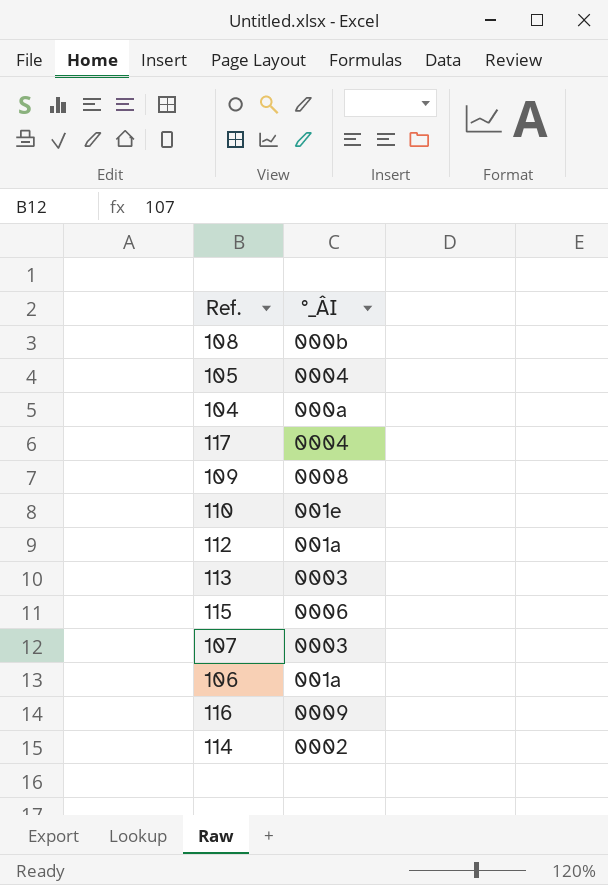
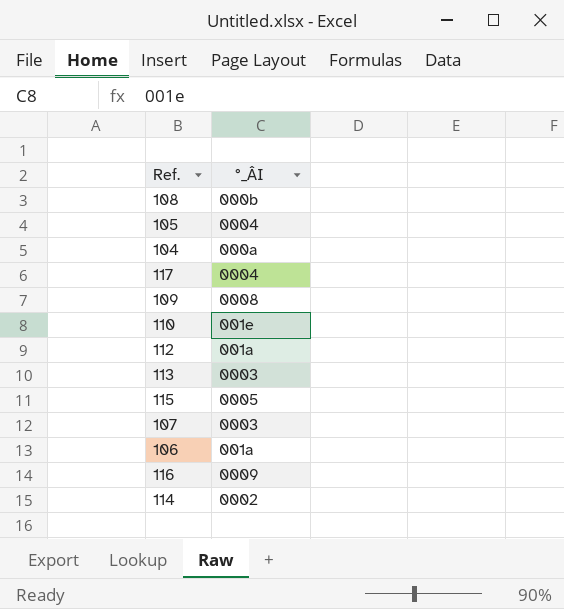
115 | °_ÂI: 0006 -> 0005

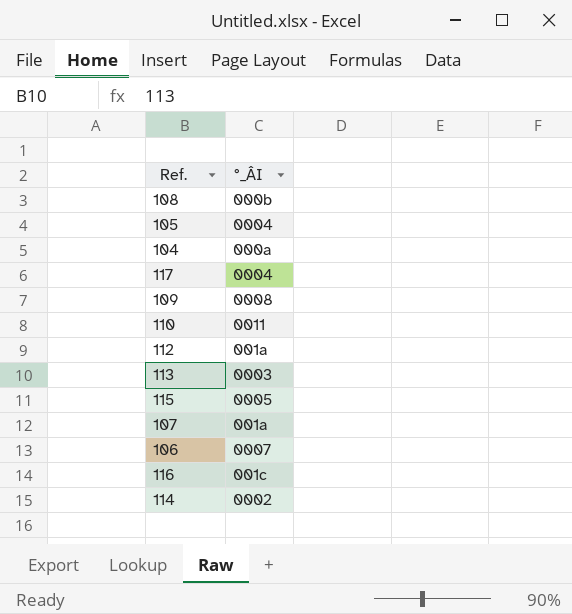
110 | °_ÂI: 001e -> 0011
107 | °_ÂI: 0003 -> 001a
106 | °_ÂI: 001a -> 0007
116 | °_ÂI: 0009 -> 001c

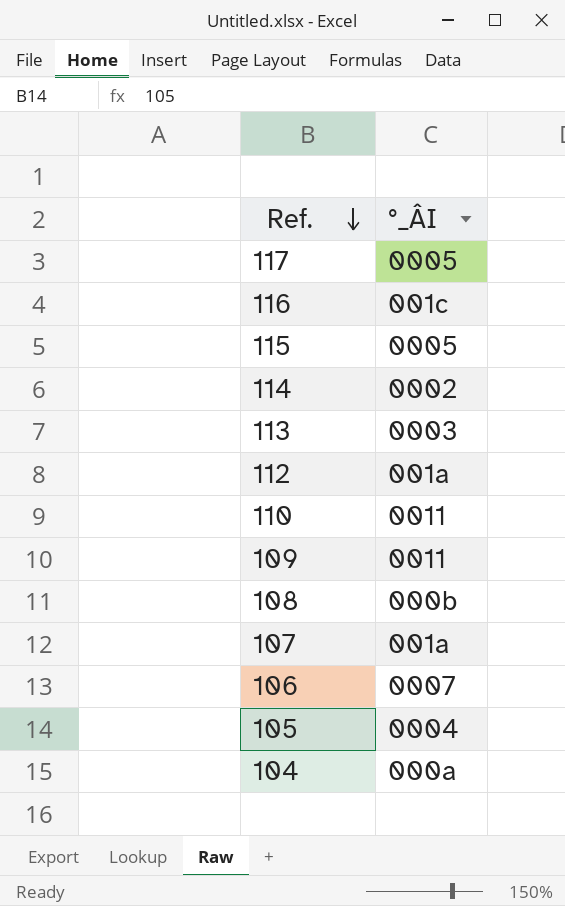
row order: none -> Ref. descending
117 | °_ÂI: 0004 -> 0005
109 | °_ÂI: 0008 -> 0011

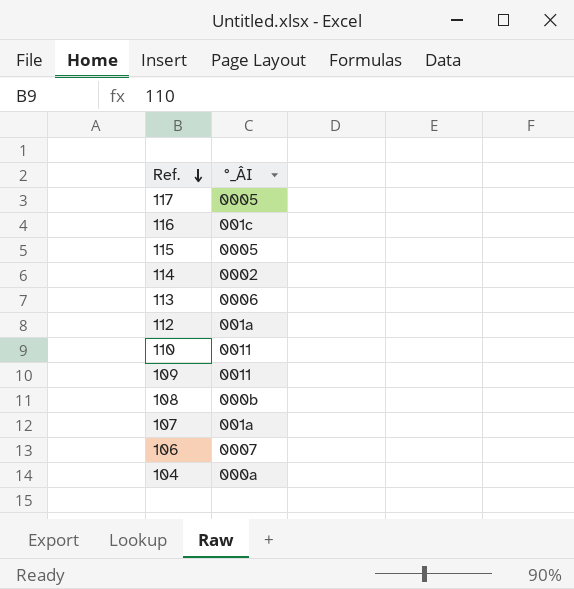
row 105: 0004 -> none
113 | °_ÂI: 0003 -> 0006

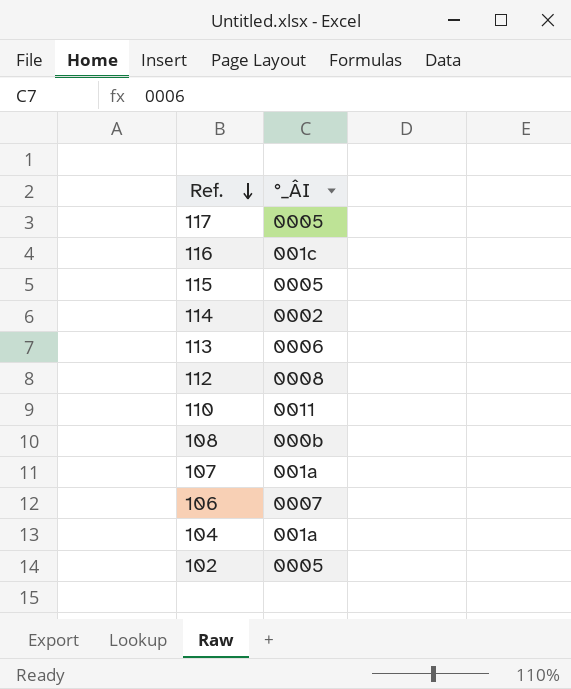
row 109: 0011 -> none
112 | °_ÂI: 001a -> 0008
104 | °_ÂI: 000a -> 001a
row 102: none -> 0005

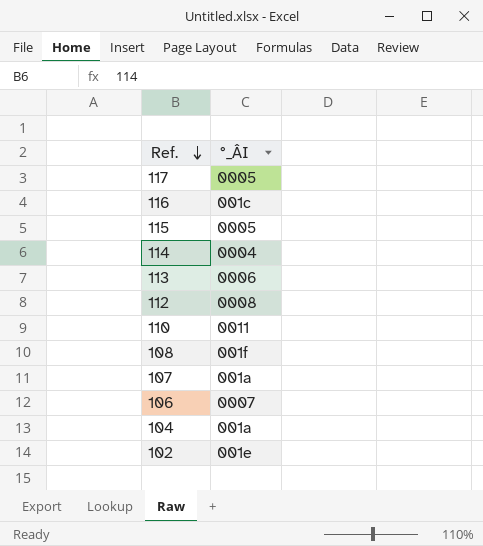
114 | °_ÂI: 0002 -> 0004
108 | °_ÂI: 000b -> 001f
102 | °_ÂI: 0005 -> 001e

